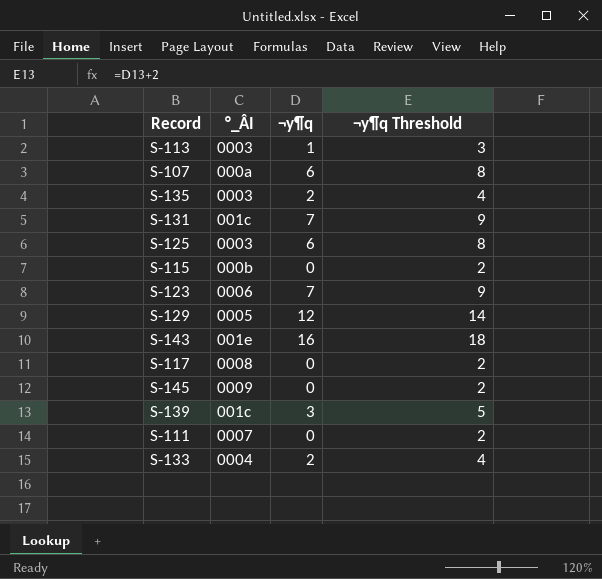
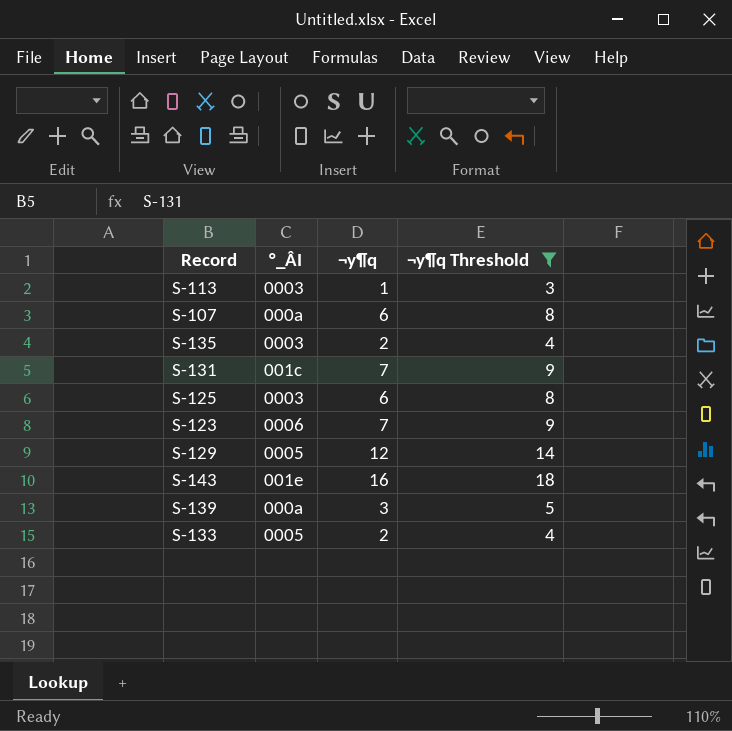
filter: none -> ¬y¶q Threshold != 2
S-139 | °_ÂI: 001c -> 000a
S-133 | °_ÂI: 0004 -> 0005

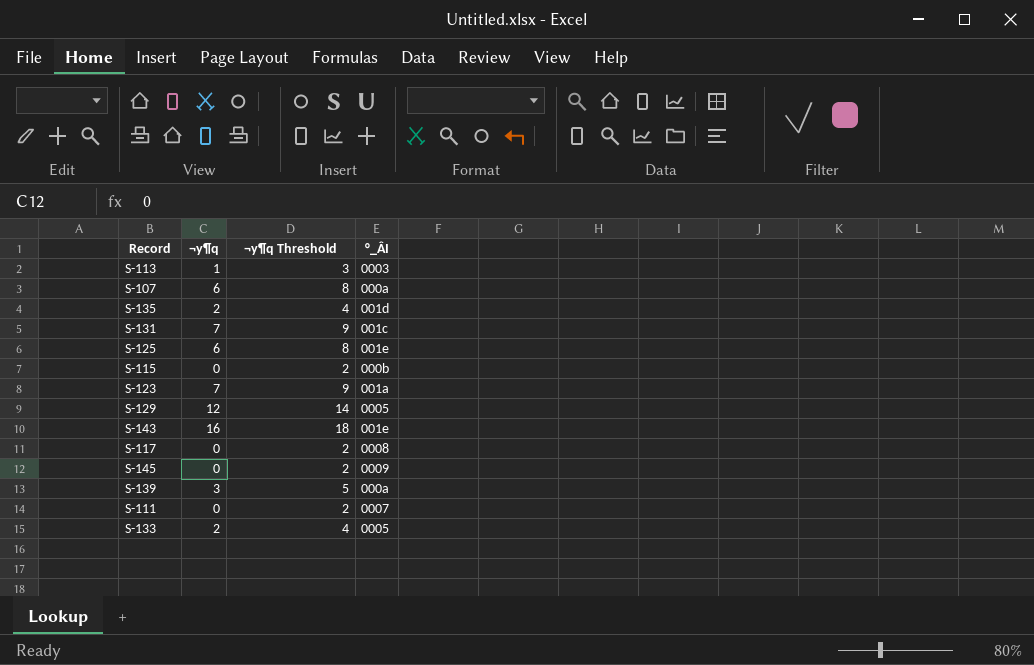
filter: ¬y¶q Threshold != 2 -> none
column °_ÂI | position: 2 -> 4
S-135 | °_ÂI: 0003 -> 001d
S-125 | °_ÂI: 0003 -> 001e
S-123 | °_ÂI: 0006 -> 001a

